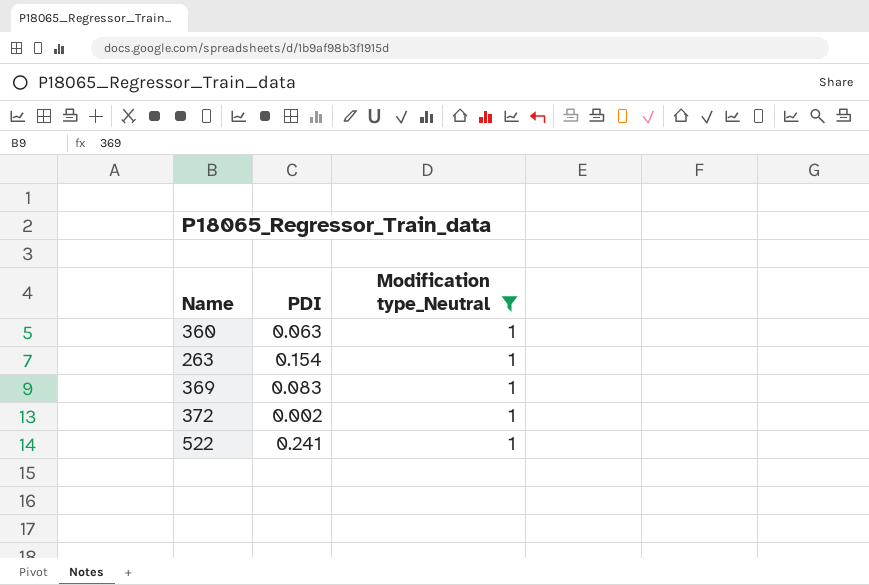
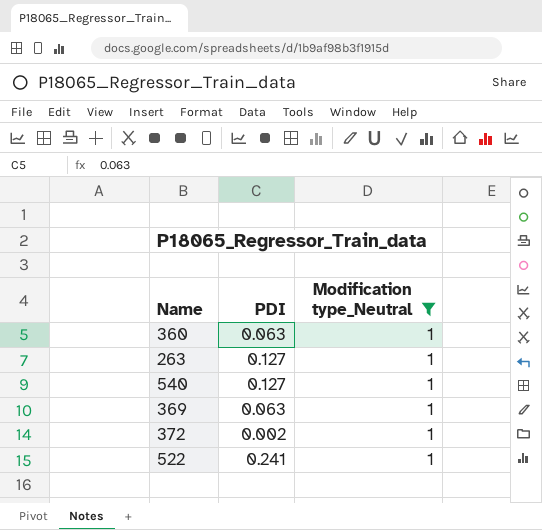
263 | PDI: 0.154 -> 0.127
row 540: none -> 0.127 | 1
369 | PDI: 0.083 -> 0.063

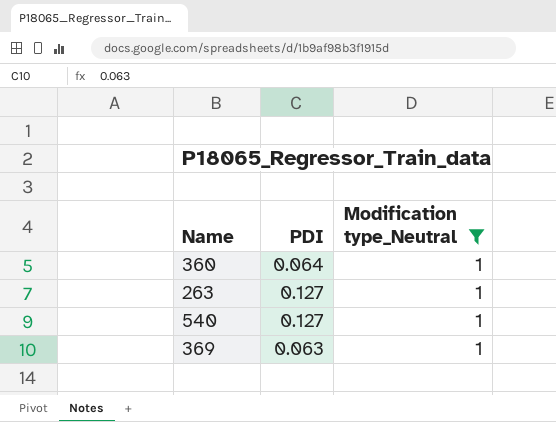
row 372: 0.002 | 1 -> none
row 522: 0.241 | 1 -> none
360 | PDI: 0.063 -> 0.064

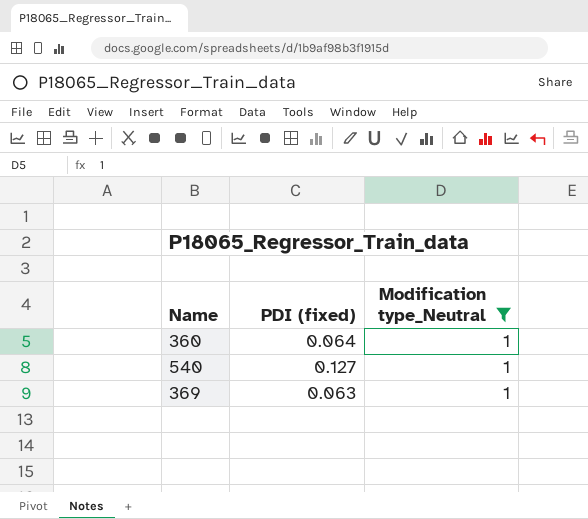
column name: PDI -> PDI (fixed)
row 263: 0.127 | 1 -> none

